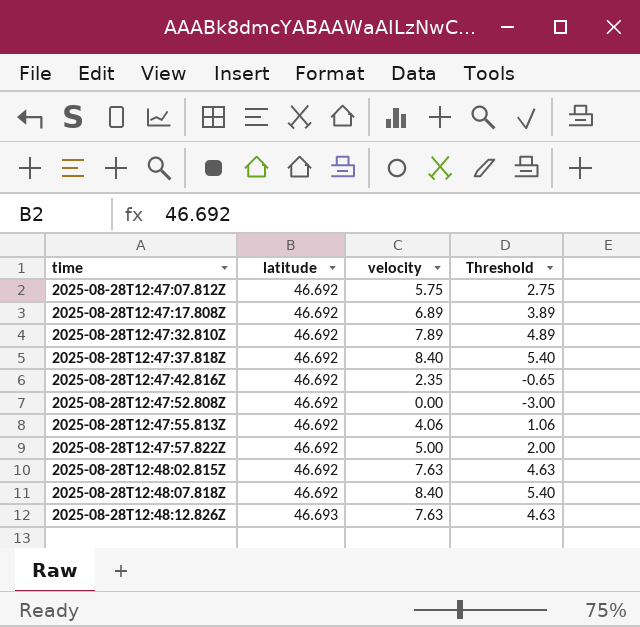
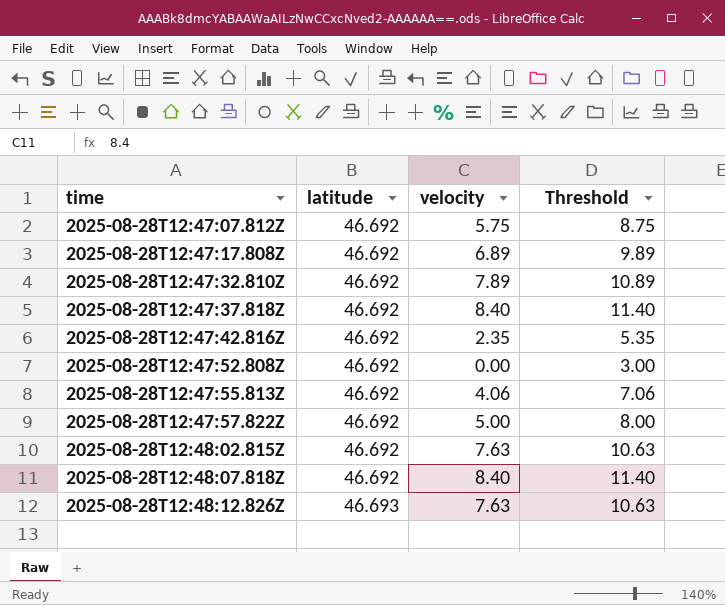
column Threshold | formula: [velocity] - 3 -> [velocity] + 3

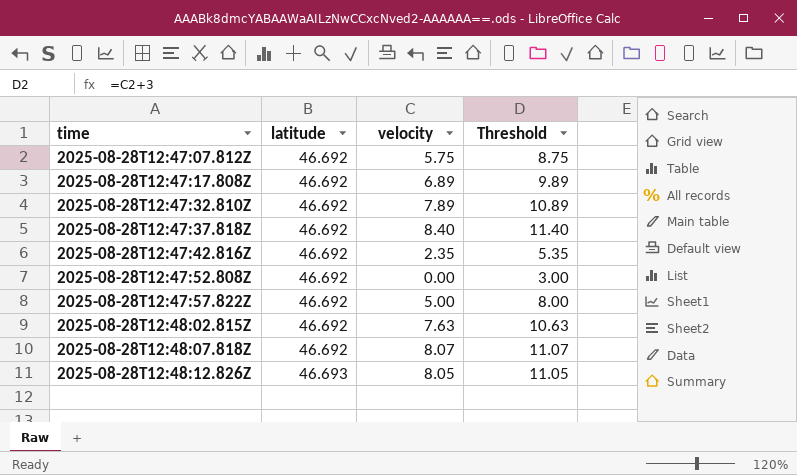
row 2025-08-28T12:47:55.813Z: 46.692 | 4.06 | 7.06 -> none
2025-08-28T12:48:07.818Z | velocity: 8.40 -> 8.07
2025-08-28T12:48:07.818Z | Threshold: 11.40 -> 11.07
2025-08-28T12:48:12.826Z | velocity: 7.63 -> 8.05
2025-08-28T12:48:12.826Z | Threshold: 10.63 -> 11.05

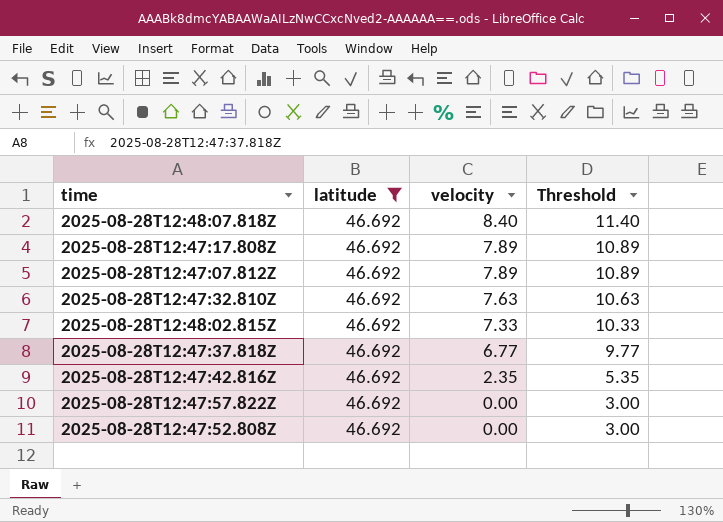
filter: none -> latitude = 46.692
row order: time ascending -> velocity descending
2025-08-28T12:48:07.818Z | velocity: 8.07 -> 8.40
2025-08-28T12:48:07.818Z | Threshold: 11.07 -> 11.40
2025-08-28T12:47:17.808Z | velocity: 6.89 -> 7.89
2025-08-28T12:47:17.808Z | Threshold: 9.89 -> 10.89
2025-08-28T12:47:07.812Z | velocity: 5.75 -> 7.89
2025-08-28T12:47:07.812Z | Threshold: 8.75 -> 10.89
2025-08-28T12:47:32.810Z | velocity: 7.89 -> 7.63
2025-08-28T12:47:32.810Z | Threshold: 10.89 -> 10.63
2025-08-28T12:48:02.815Z | velocity: 7.63 -> 7.33
2025-08-28T12:48:02.815Z | Threshold: 10.63 -> 10.33
2025-08-28T12:47:37.818Z | velocity: 8.40 -> 6.77
2025-08-28T12:47:37.818Z | Threshold: 11.40 -> 9.77
2025-08-28T12:47:57.822Z | velocity: 5.00 -> 0.00
2025-08-28T12:47:57.822Z | Threshold: 8.00 -> 3.00

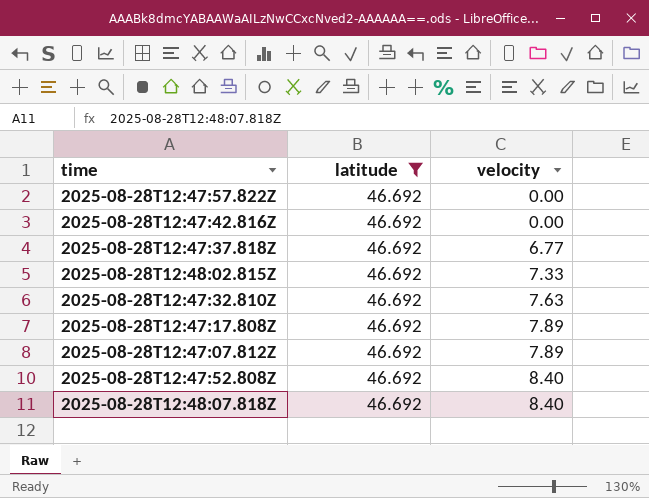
row order: velocity descending -> velocity ascending
column Threshold | formula: [velocity] + 3 -> none
2025-08-28T12:47:42.816Z | velocity: 2.35 -> 0.00
2025-08-28T12:47:52.808Z | velocity: 0.00 -> 8.40

